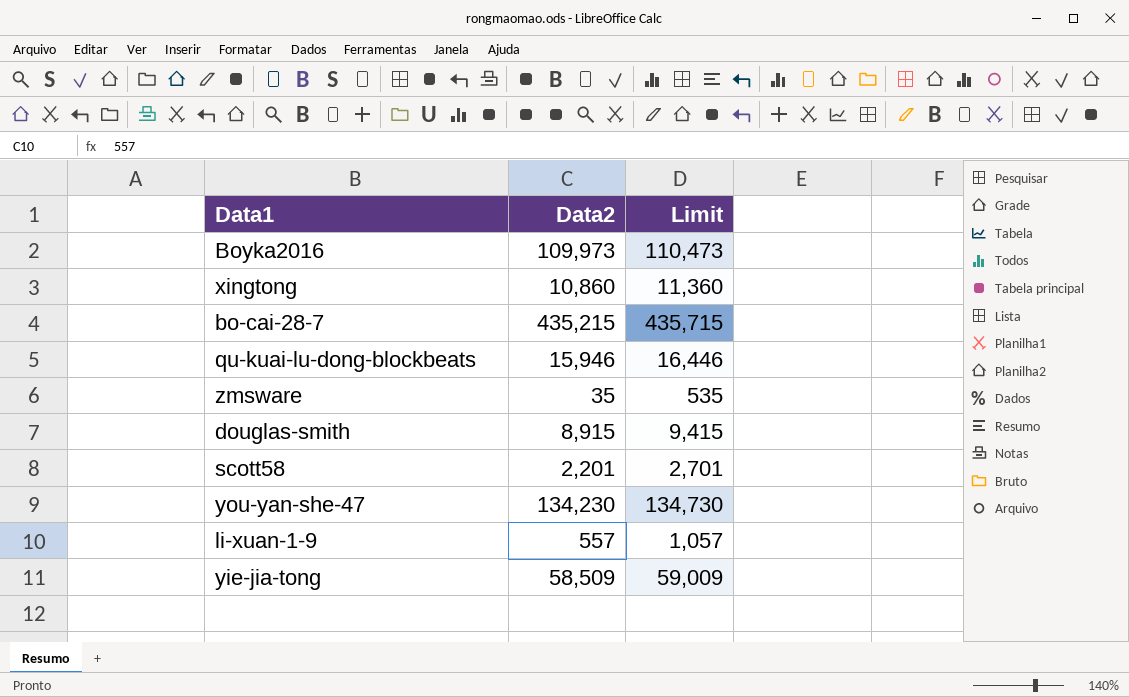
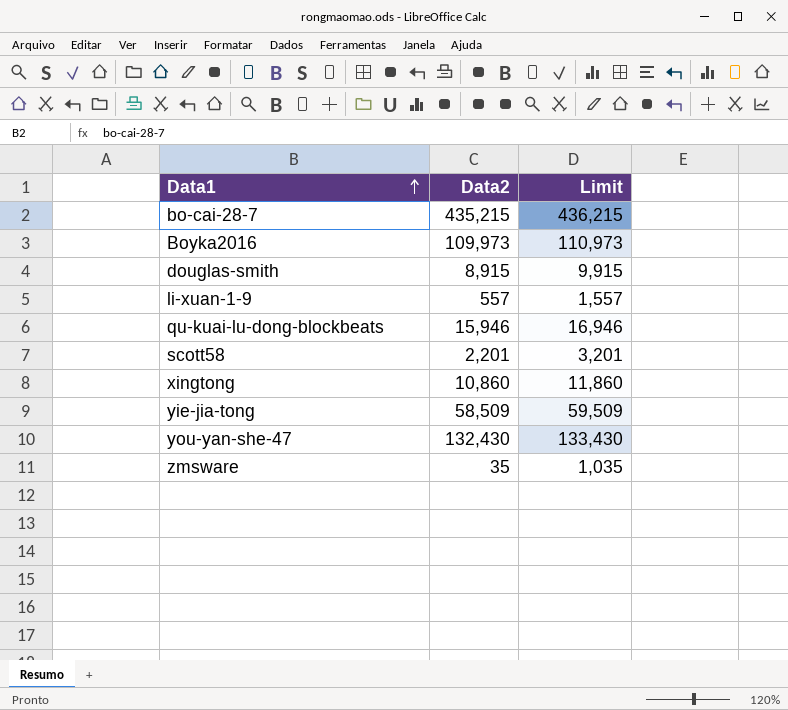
row order: none -> Data1 ascending
column Limit | formula: [Data2] + 500 -> [Data2] + 1000
you-yan-she-47 | Data2: 134,230 -> 132,430

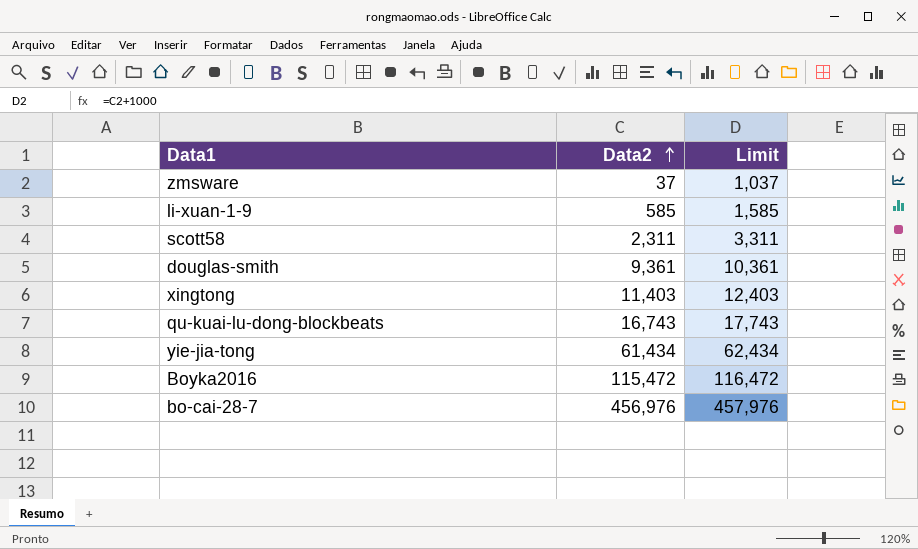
row order: Data1 ascending -> Data2 ascending
row you-yan-she-47: 132,430 | 133,430 -> none
zmsware | Data2: 35 -> 37
zmsware | Limit: 1,035 -> 1,037
li-xuan-1-9 | Data2: 557 -> 585
li-xuan-1-9 | Limit: 1,557 -> 1,585
scott58 | Data2: 2,201 -> 2,311
scott58 | Limit: 3,201 -> 3,311
douglas-smith | Data2: 8,915 -> 9,361
douglas-smith | Limit: 9,915 -> 10,361
xingtong | Data2: 10,860 -> 11,403
xingtong | Limit: 11,860 -> 12,403
qu-kuai-lu-dong-blockbeats | Data2: 15,946 -> 16,743
qu-kuai-lu-dong-blockbeats | Limit: 16,946 -> 17,743
yie-jia-tong | Data2: 58,509 -> 61,434
yie-jia-tong | Limit: 59,509 -> 62,434
Boyka2016 | Data2: 109,973 -> 115,472
Boyka2016 | Limit: 110,973 -> 116,472
bo-cai-28-7 | Data2: 435,215 -> 456,976
bo-cai-28-7 | Limit: 436,215 -> 457,976

